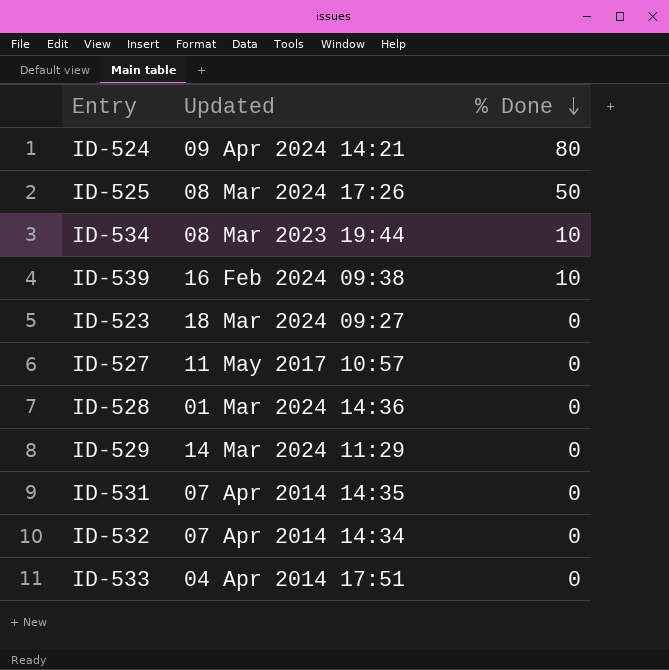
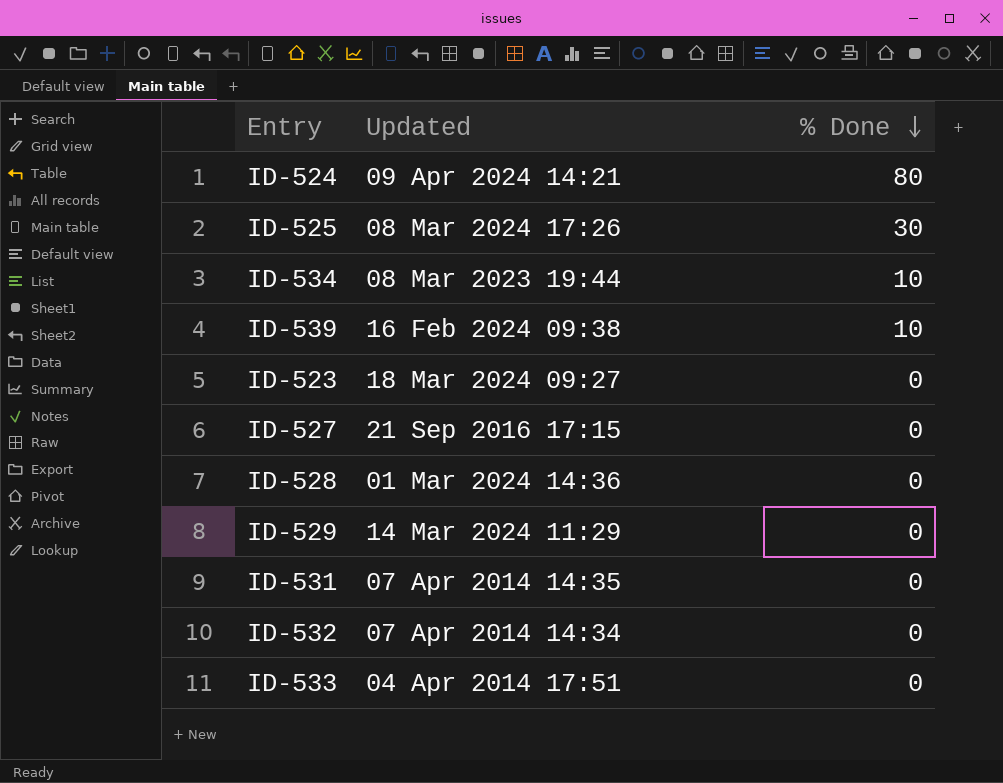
ID-525 | % Done: 50 -> 30
ID-527 | Updated: 11 May 2017 10:57 -> 21 Sep 2016 17:15

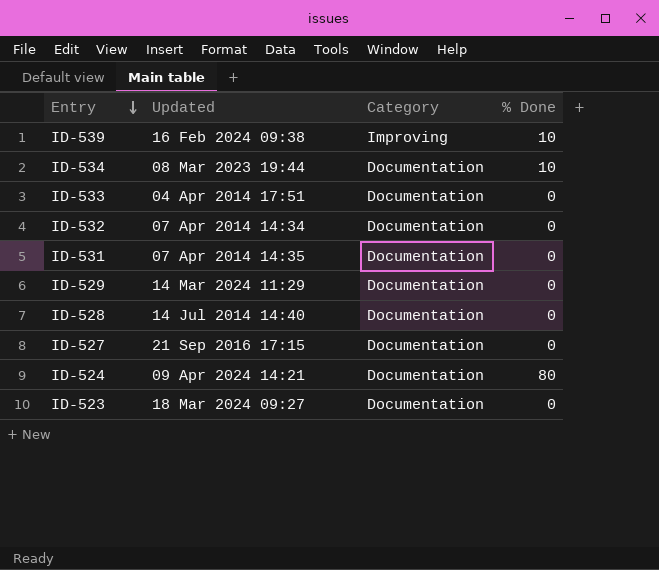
row order: % Done descending -> Entry descending
column Category | position: none -> 3
row ID-525: 08 Mar 2024 17:26 | 30 -> none
ID-528 | Updated: 01 Mar 2024 14:36 -> 14 Jul 2014 14:40

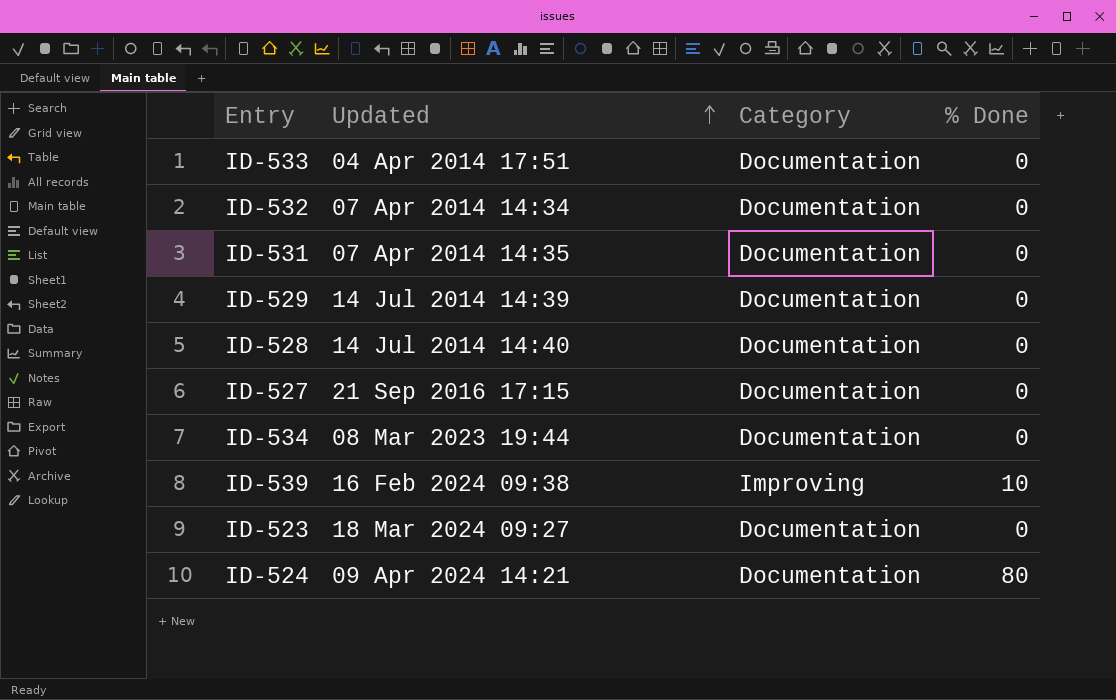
row order: Entry descending -> Updated ascending
ID-529 | Updated: 14 Mar 2024 11:29 -> 14 Jul 2014 14:39
ID-534 | % Done: 10 -> 0

